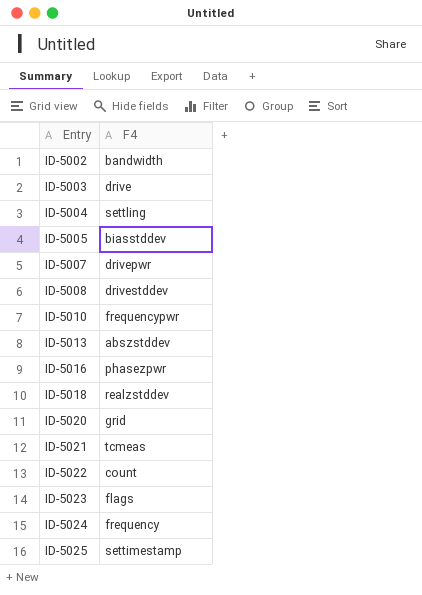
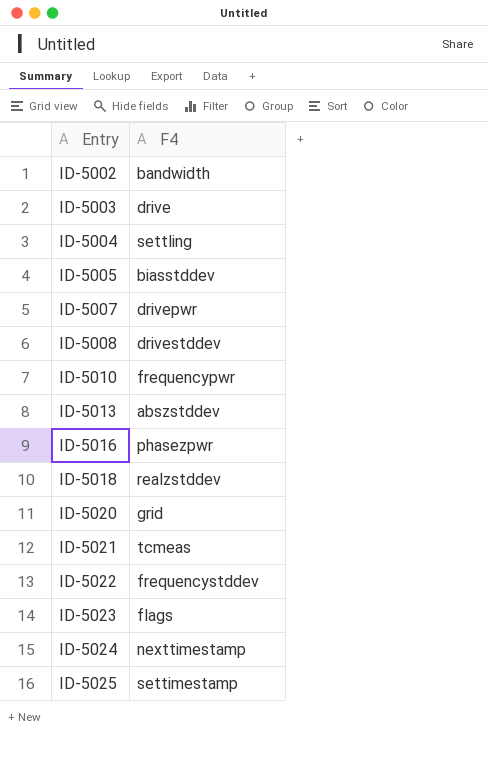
ID-5022 | F4: count -> frequencystddev
ID-5024 | F4: frequency -> nexttimestamp

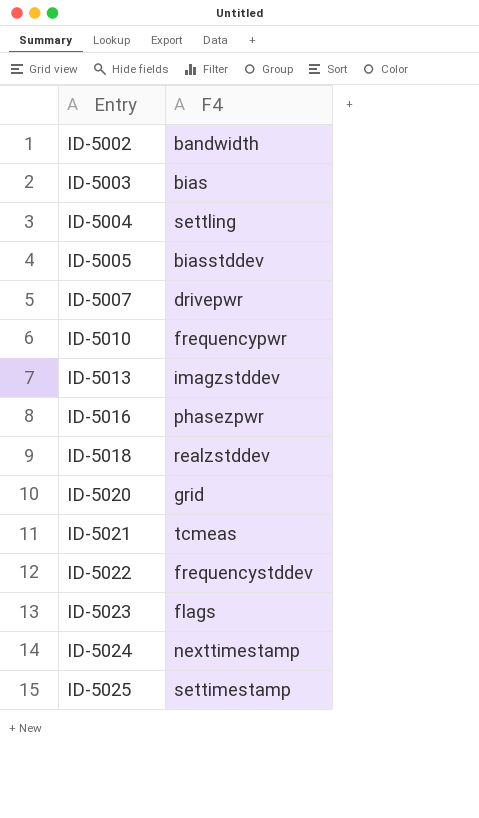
row ID-5008: drivestddev -> none
ID-5003 | F4: drive -> bias
ID-5013 | F4: abszstddev -> imagzstddev

